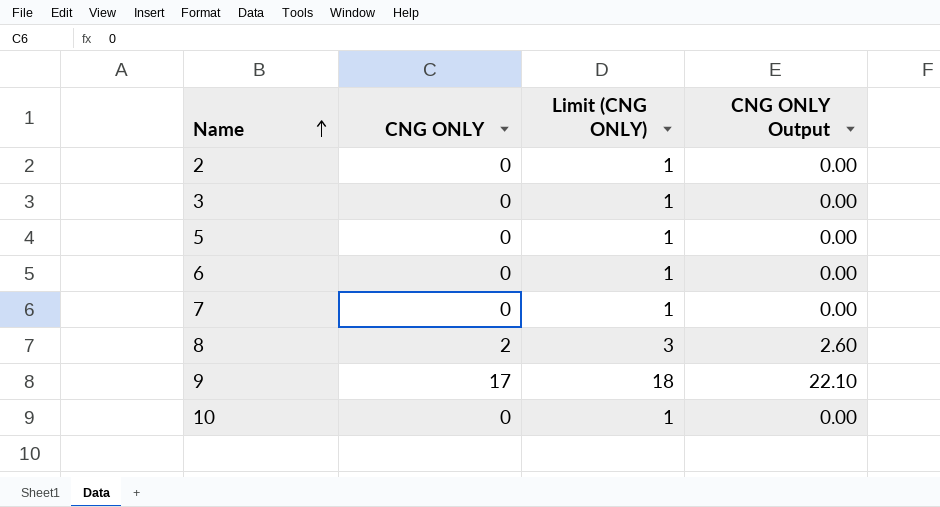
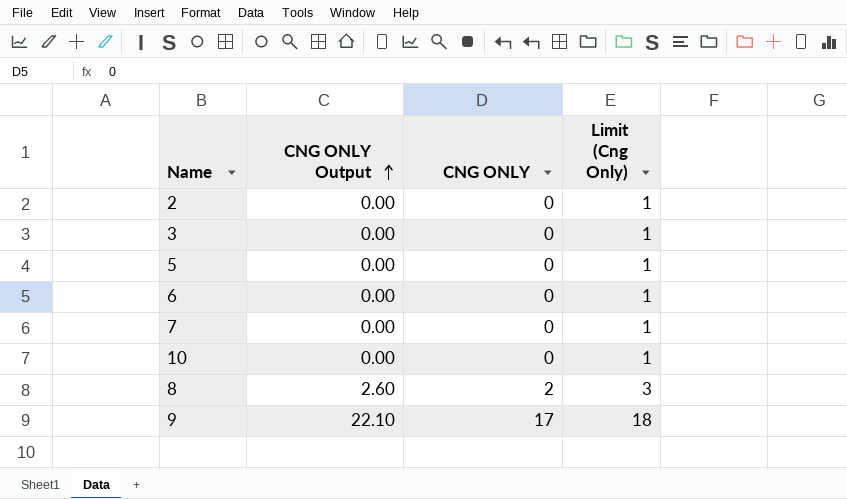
row order: Name ascending -> CNG ONLY Output ascending
column CNG ONLY Output | position: 4 -> 2
column name: Limit (CNG ONLY) -> Limit (Cng Only)

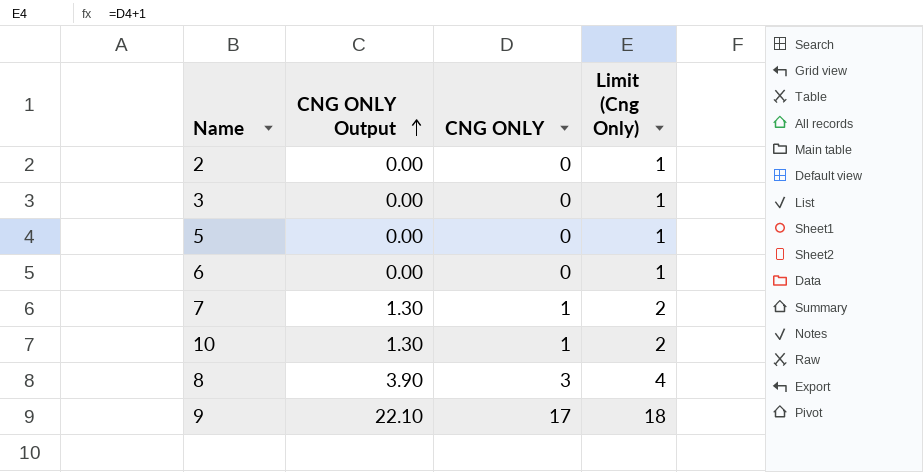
7 | CNG ONLY Output: 0.00 -> 1.30
7 | CNG ONLY: 0 -> 1
7 | Limit (Cng Only): 1 -> 2
10 | CNG ONLY Output: 0.00 -> 1.30
10 | CNG ONLY: 0 -> 1
10 | Limit (Cng Only): 1 -> 2
8 | CNG ONLY Output: 2.60 -> 3.90
8 | CNG ONLY: 2 -> 3
8 | Limit (Cng Only): 3 -> 4

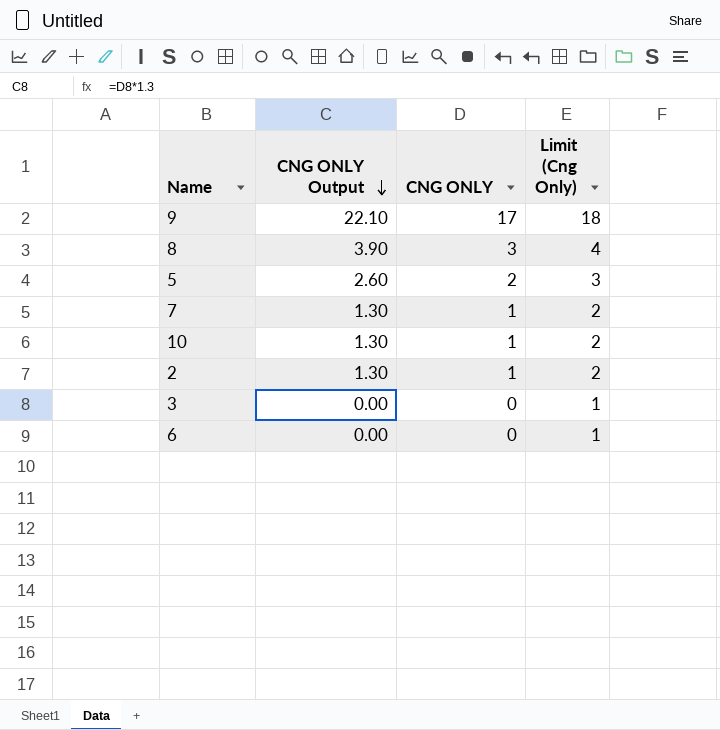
row order: CNG ONLY Output ascending -> CNG ONLY Output descending
5 | CNG ONLY Output: 0.00 -> 2.60
5 | CNG ONLY: 0 -> 2
5 | Limit (Cng Only): 1 -> 3
2 | CNG ONLY Output: 0.00 -> 1.30
2 | CNG ONLY: 0 -> 1
2 | Limit (Cng Only): 1 -> 2

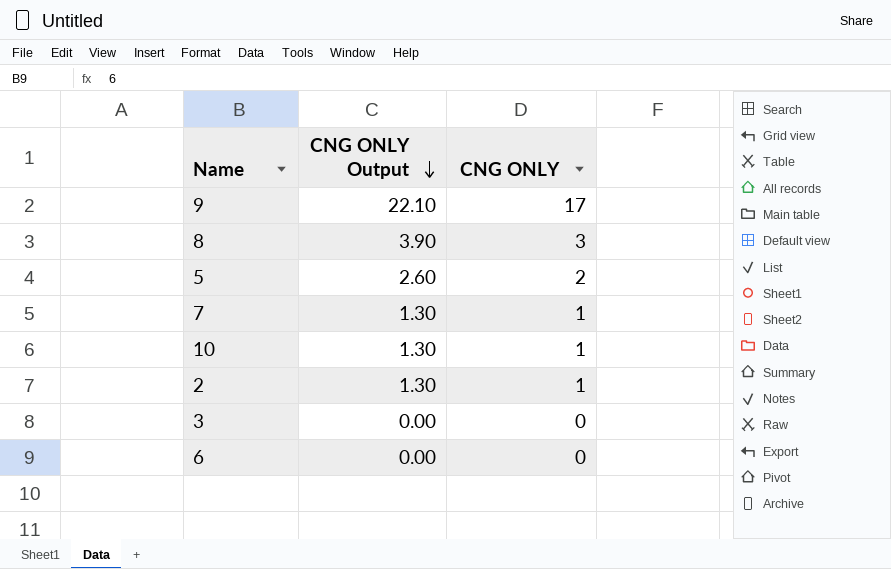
column Limit (Cng Only) | formula: [CNG ONLY] + 1 -> none

